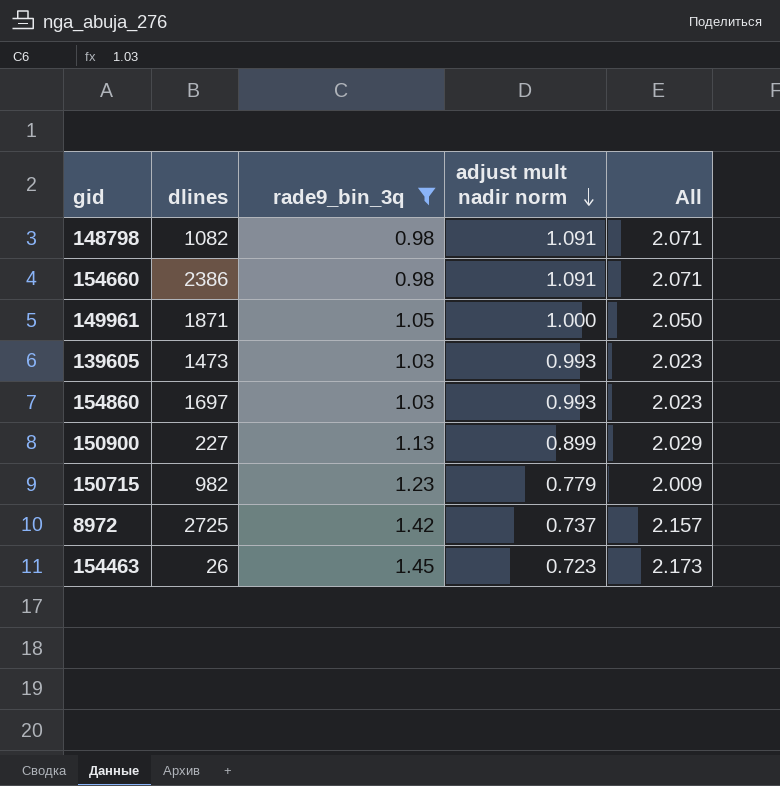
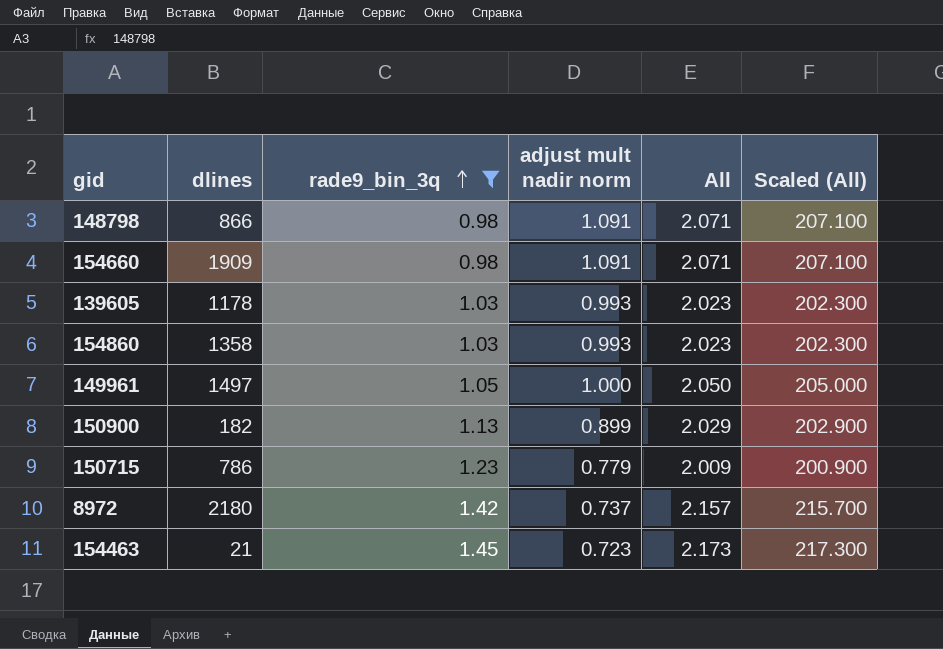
row order: adjust mult nadir norm descending -> rade9_bin_3q ascending
column Scaled (All) | formula: none -> [All] * 100
148798 | dlines: 1082 -> 866
154660 | dlines: 2386 -> 1909
139605 | dlines: 1473 -> 1178
154860 | dlines: 1697 -> 1358
149961 | dlines: 1871 -> 1497
150900 | dlines: 227 -> 182
150715 | dlines: 982 -> 786
8972 | dlines: 2725 -> 2180
154463 | dlines: 26 -> 21

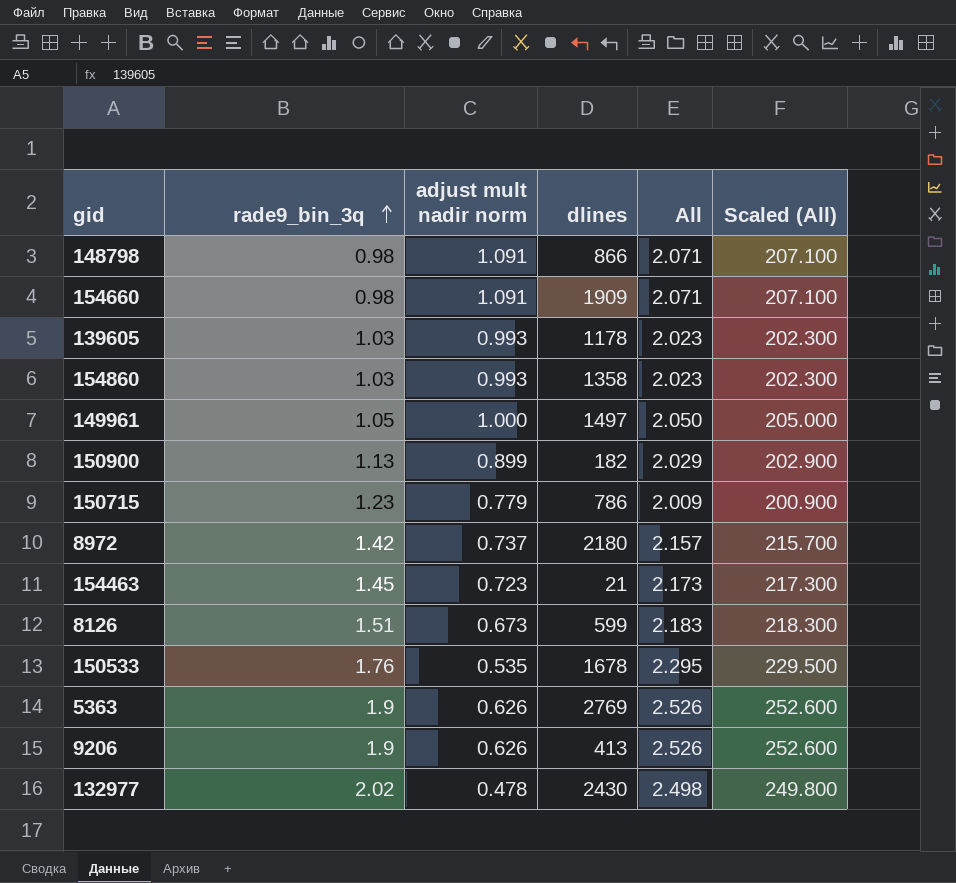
filter: rade9_bin_3q <= 1.45 -> none
column dlines | position: 2 -> 4

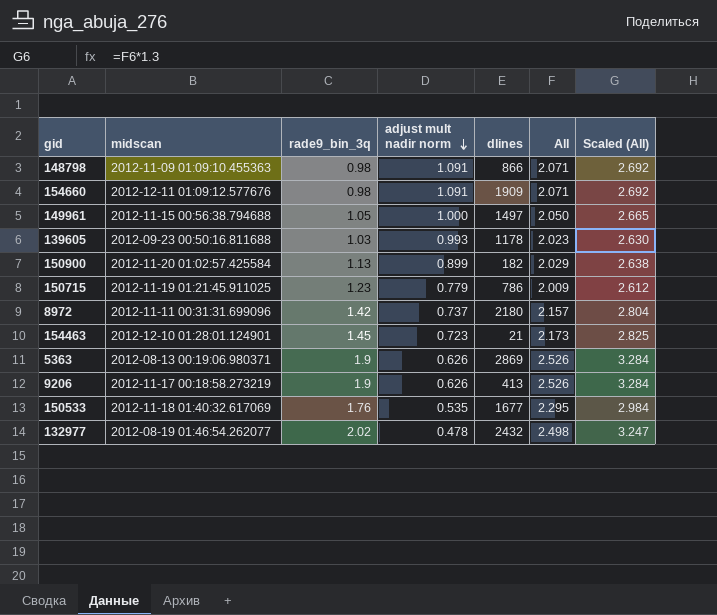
row order: rade9_bin_3q ascending -> adjust mult nadir norm descending
column midscan | position: none -> 2
column Scaled (All) | formula: [All] * 100 -> [All] * 1.3
row 154860: 1.03 | 0.993 | 1358 | 2.023 | 202.300 -> none
row 8126: 1.51 | 0.673 | 599 | 2.183 | 218.300 -> none
5363 | dlines: 2769 -> 2869
150533 | dlines: 1678 -> 1677
132977 | dlines: 2430 -> 2432

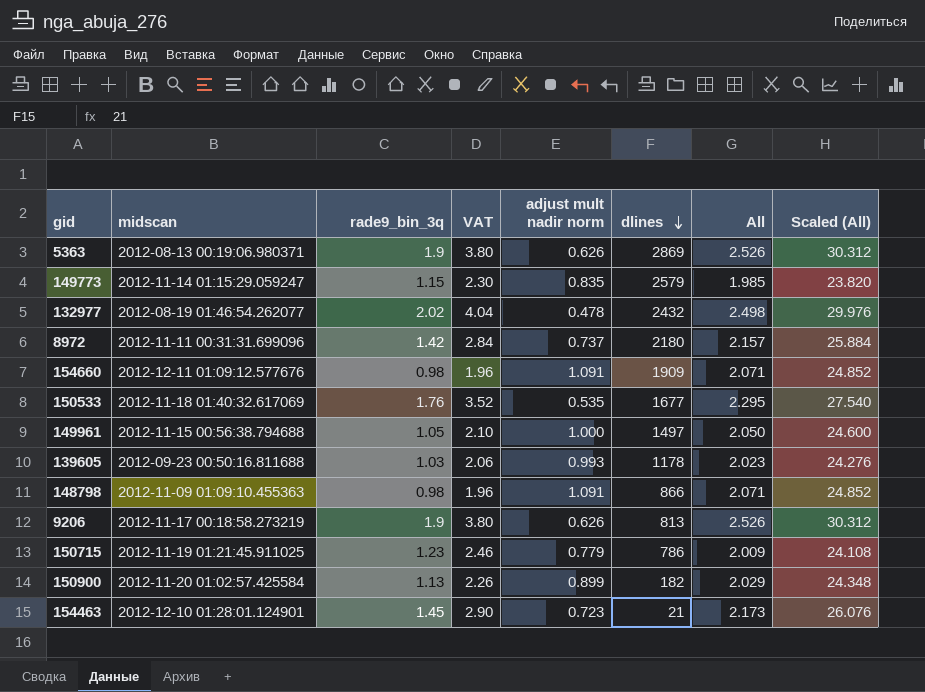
row order: adjust mult nadir norm descending -> dlines descending
column VAT | formula: none -> [rade9_bin_3q] * 2
column Scaled (All) | formula: [All] * 1.3 -> [All] * 12
row 149773: none -> 2012-11-14 01:15:29.059247 | 1.15 | 2.30 | 0.835 | 2579 | 1.985 | 23.820
9206 | dlines: 413 -> 813

